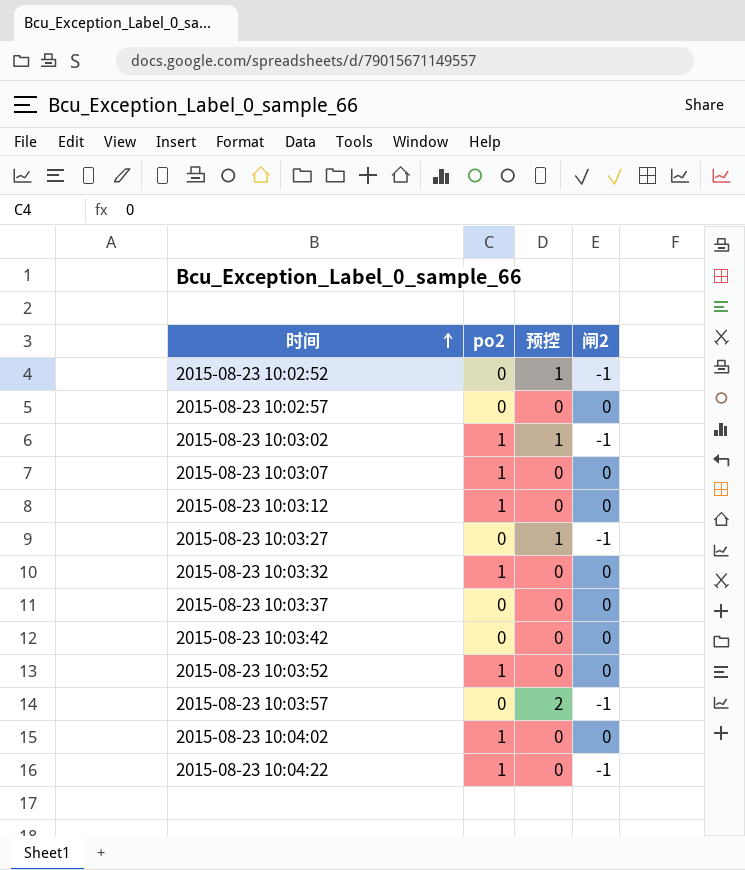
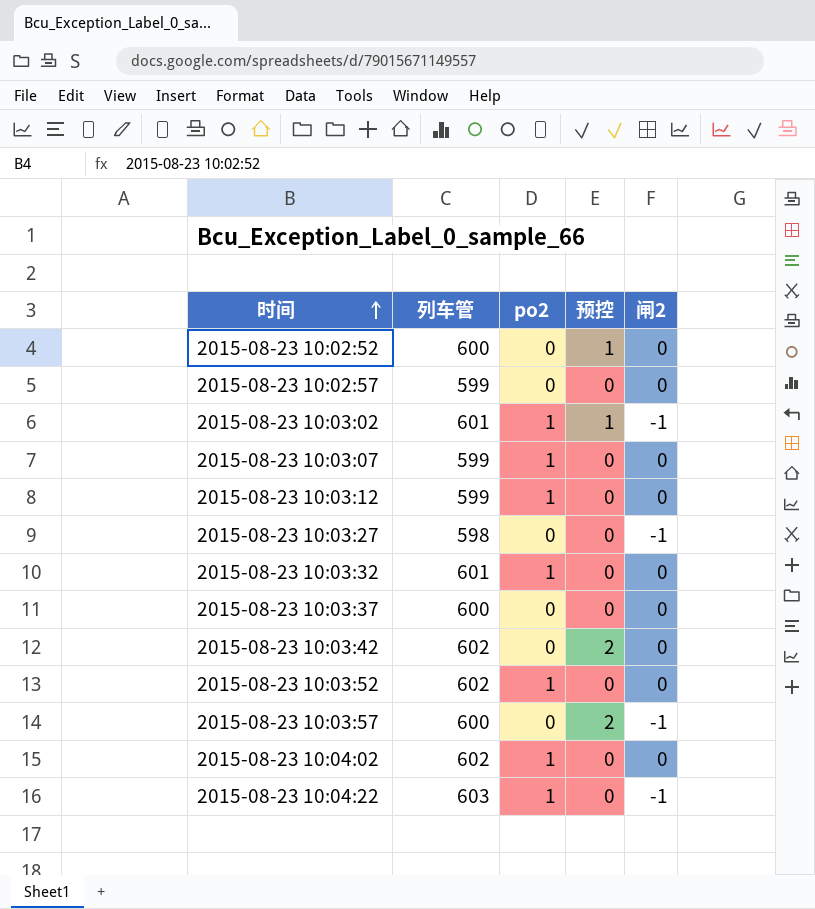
column 列车管 | position: none -> 2
2015-08-23 10:02:52 | 闸2: -1 -> 0
2015-08-23 10:03:27 | 预控: 1 -> 0
2015-08-23 10:03:42 | 预控: 0 -> 2

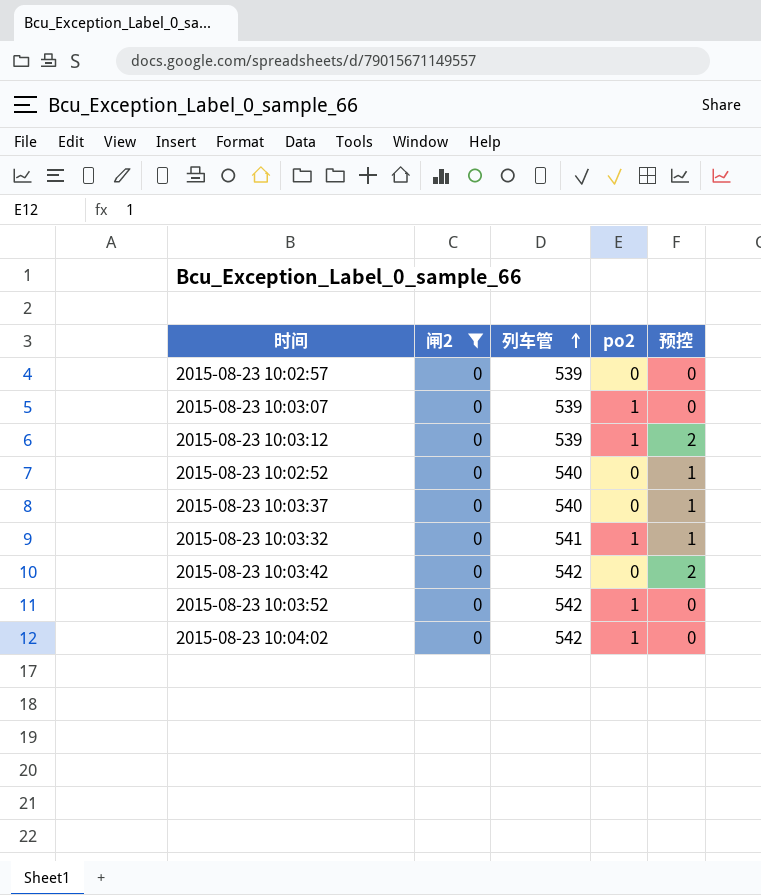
filter: none -> 闸2 = 0
row order: 时间 ascending -> 列车管 ascending
column 闸2 | position: 5 -> 2
2015-08-23 10:02:57 | 列车管: 599 -> 539
2015-08-23 10:03:07 | 列车管: 599 -> 539
2015-08-23 10:03:12 | 列车管: 599 -> 539
2015-08-23 10:03:12 | 预控: 0 -> 2
2015-08-23 10:02:52 | 列车管: 600 -> 540
2015-08-23 10:03:37 | 列车管: 600 -> 540
2015-08-23 10:03:37 | 预控: 0 -> 1
2015-08-23 10:03:32 | 列车管: 601 -> 541
2015-08-23 10:03:32 | 预控: 0 -> 1
2015-08-23 10:03:42 | 列车管: 602 -> 542
2015-08-23 10:03:52 | 列车管: 602 -> 542
2015-08-23 10:04:02 | 列车管: 602 -> 542

